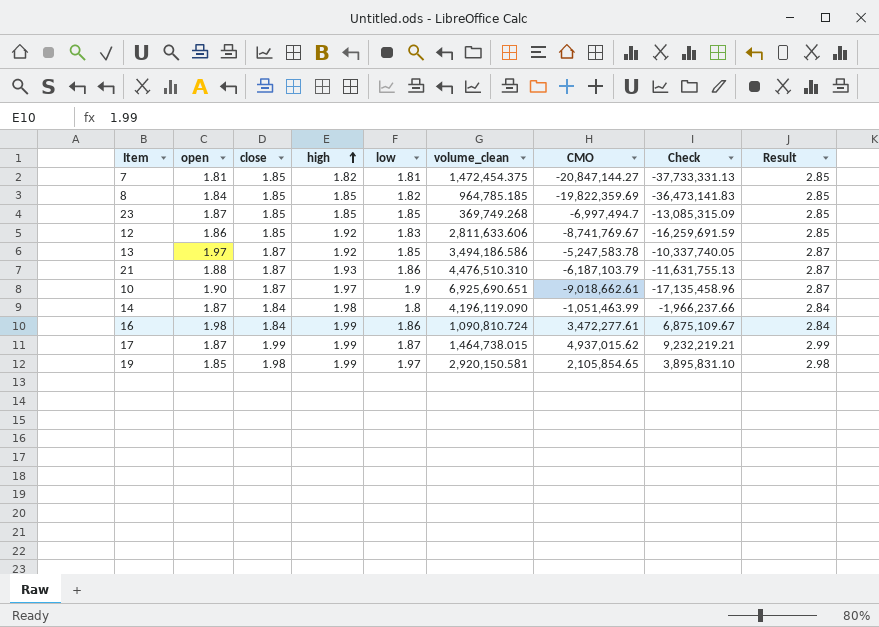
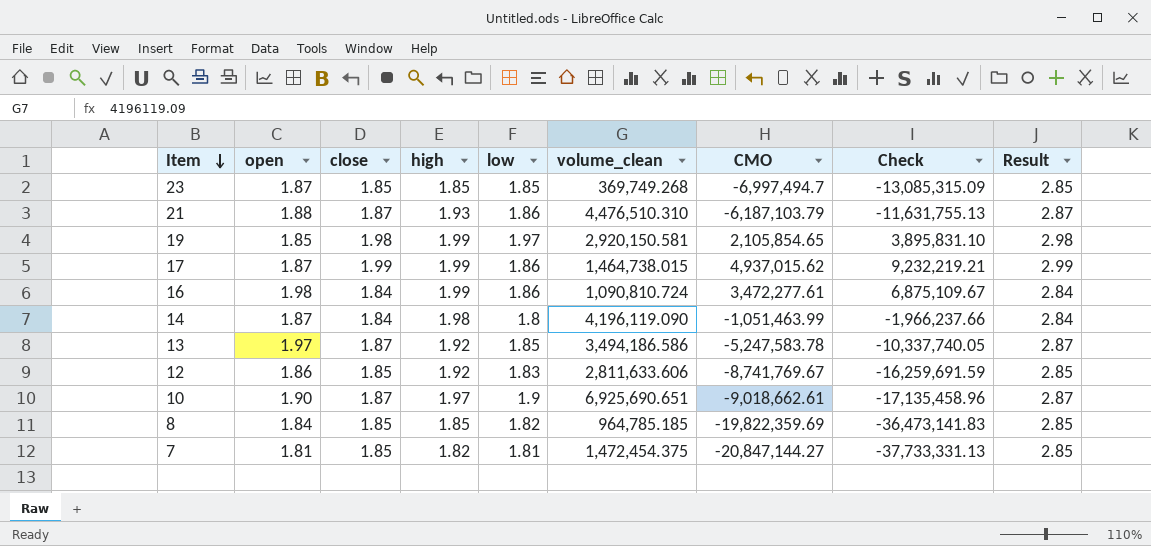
row order: high ascending -> Item descending
17 | low: 1.87 -> 1.86

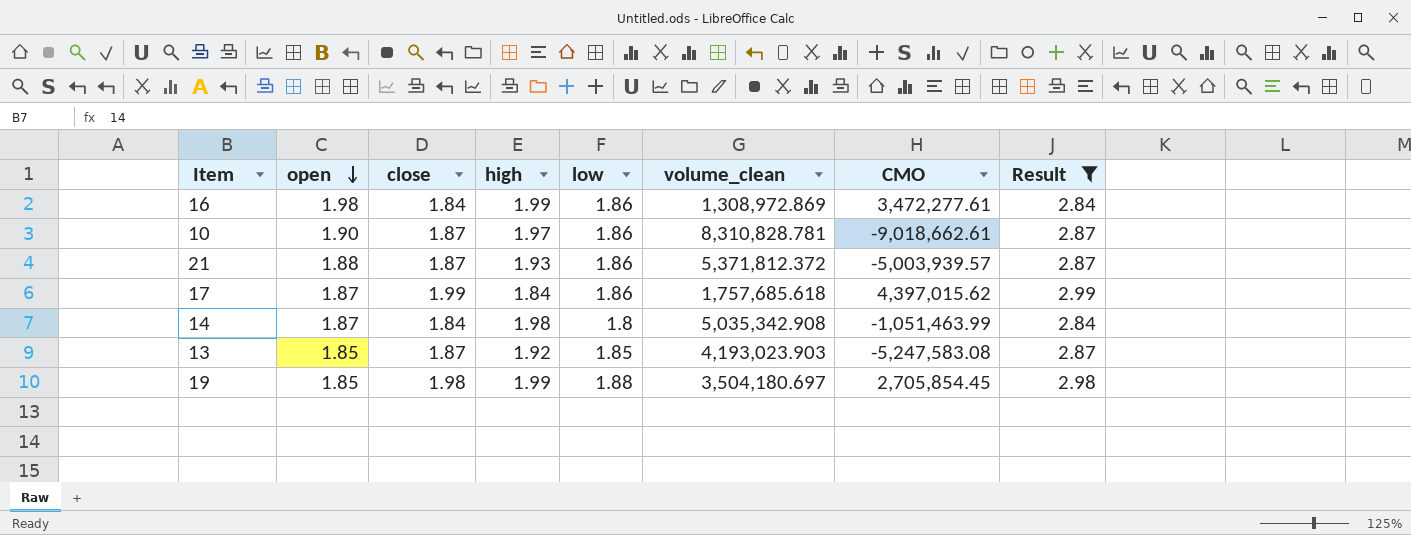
filter: none -> Result != 2.85
row order: Item descending -> open descending
column Check | formula: [open] * [CMO] -> none
16 | volume_clean: 1,090,810.724 -> 1,308,972.869
10 | low: 1.9 -> 1.86
10 | volume_clean: 6,925,690.651 -> 8,310,828.781
21 | volume_clean: 4,476,510.310 -> 5,371,812.372
21 | CMO: -6,187,103.79 -> -5,003,939.57
17 | high: 1.99 -> 1.84
17 | volume_clean: 1,464,738.015 -> 1,757,685.618
17 | CMO: 4,937,015.62 -> 4,397,015.62
14 | volume_clean: 4,196,119.090 -> 5,035,342.908
13 | open: 1.97 -> 1.85
13 | volume_clean: 3,494,186.586 -> 4,193,023.903
13 | CMO: -5,247,583.78 -> -5,247,583.08
19 | low: 1.97 -> 1.88
19 | volume_clean: 2,920,150.581 -> 3,504,180.697
19 | CMO: 2,105,854.65 -> 2,705,854.45

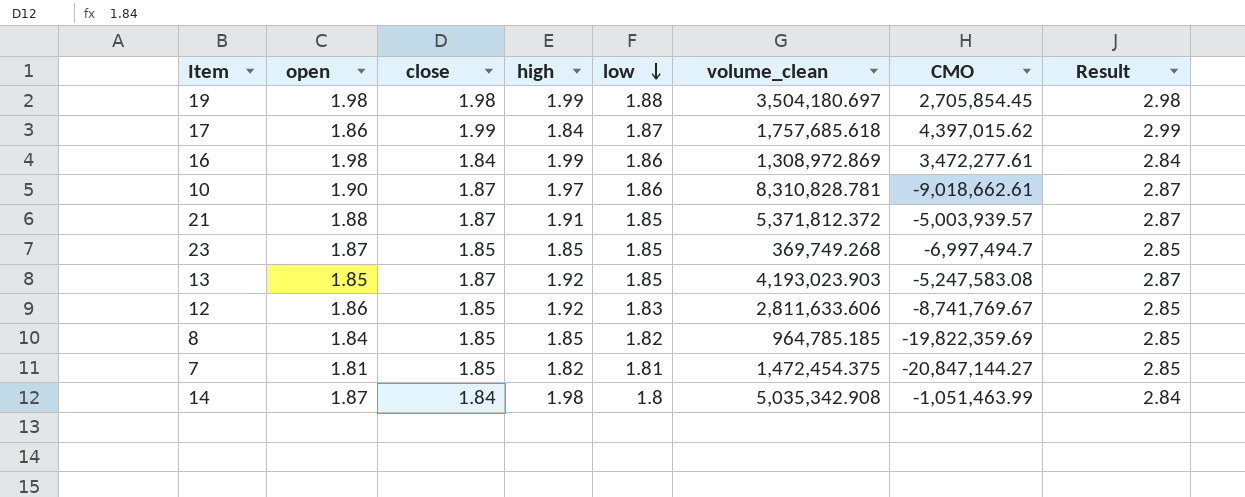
filter: Result != 2.85 -> none
row order: open descending -> low descending
19 | open: 1.85 -> 1.98
17 | open: 1.87 -> 1.86
17 | low: 1.86 -> 1.87
21 | high: 1.93 -> 1.91
21 | low: 1.86 -> 1.85

